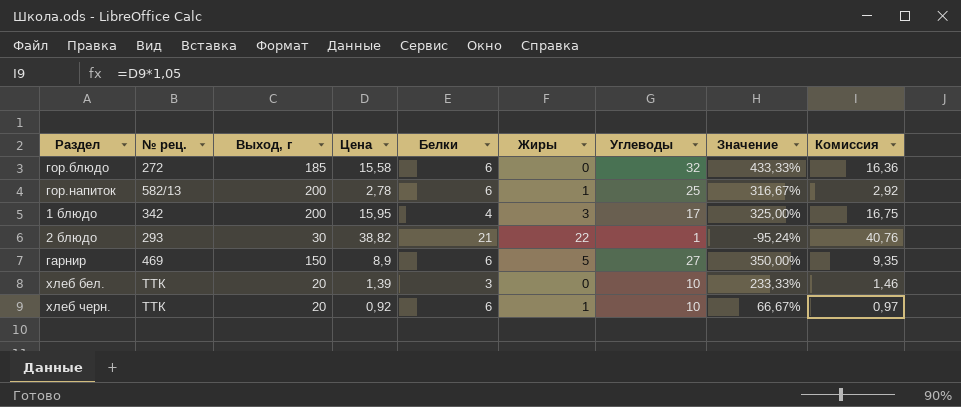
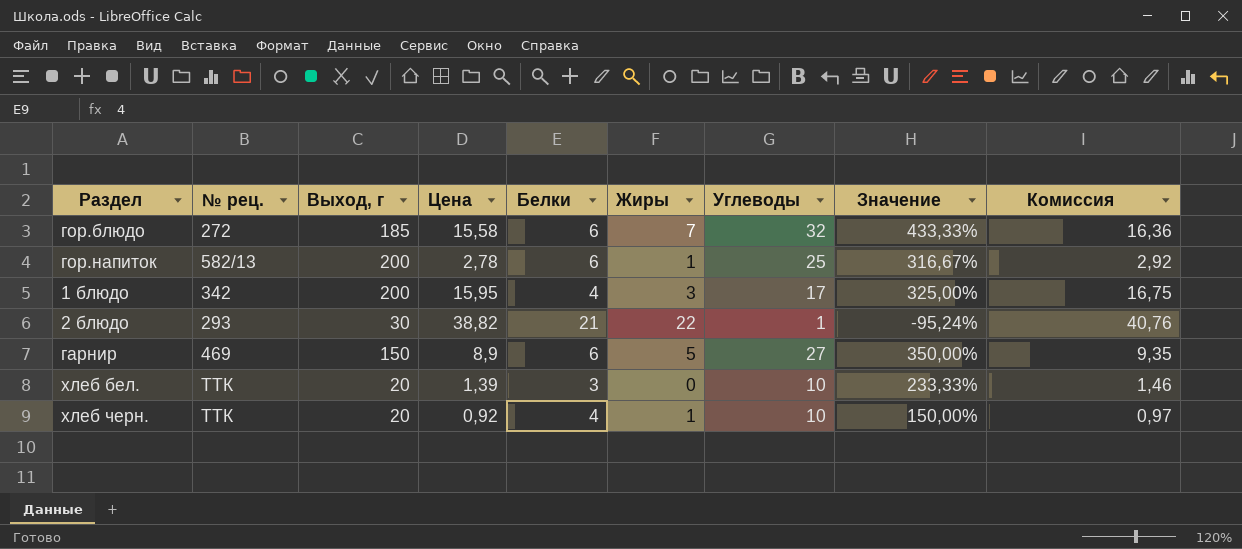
гор.блюдо | Жиры: 0 -> 7
хлеб черн. | Белки: 6 -> 4
хлеб черн. | Значение: 66,67% -> 150,00%

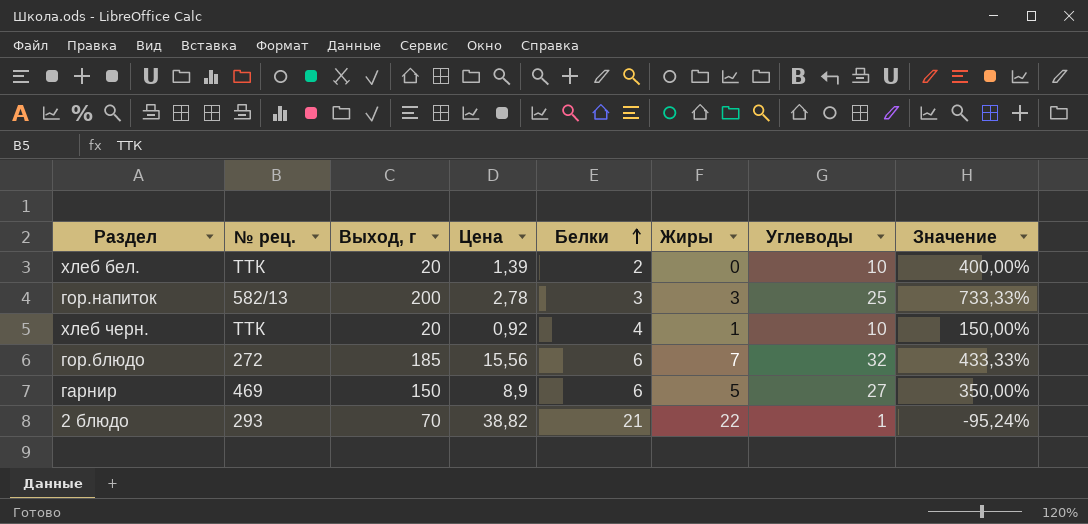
row order: none -> Белки ascending
column Комиссия | formula: [Цена] * 1,05 -> none
row 1 блюдо: 342 | 200 | 15,95 | 4 | 3 | 17 | 325,00% | 16,75 -> none
хлеб бел. | Белки: 3 -> 2
хлеб бел. | Значение: 233,33% -> 400,00%
гор.напиток | Белки: 6 -> 3
гор.напиток | Жиры: 1 -> 3
гор.напиток | Значение: 316,67% -> 733,33%
гор.блюдо | Цена: 15,58 -> 15,56
2 блюдо | Выход, г: 30 -> 70

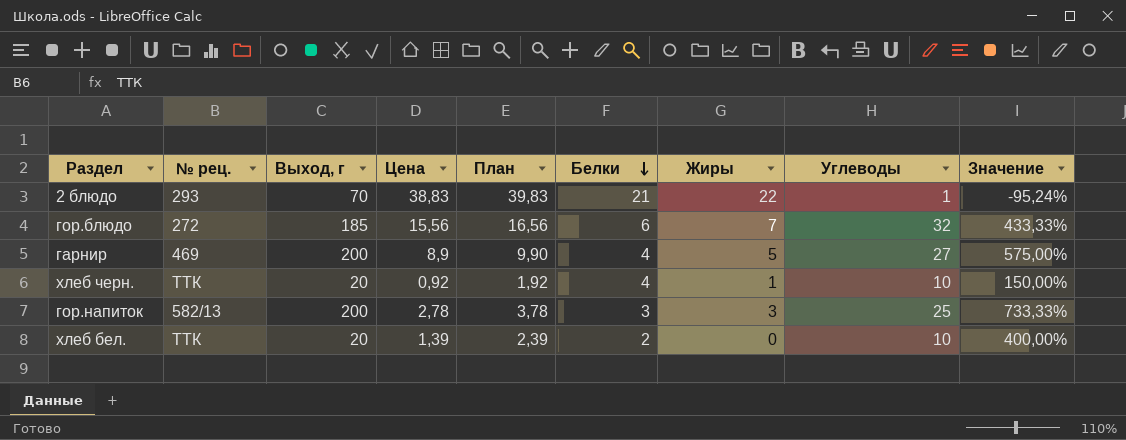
row order: Белки ascending -> Белки descending
column План | formula: none -> [Цена] + 1
2 блюдо | Цена: 38,82 -> 38,83
гарнир | Выход, г: 150 -> 200
гарнир | Белки: 6 -> 4
гарнир | Значение: 350,00% -> 575,00%

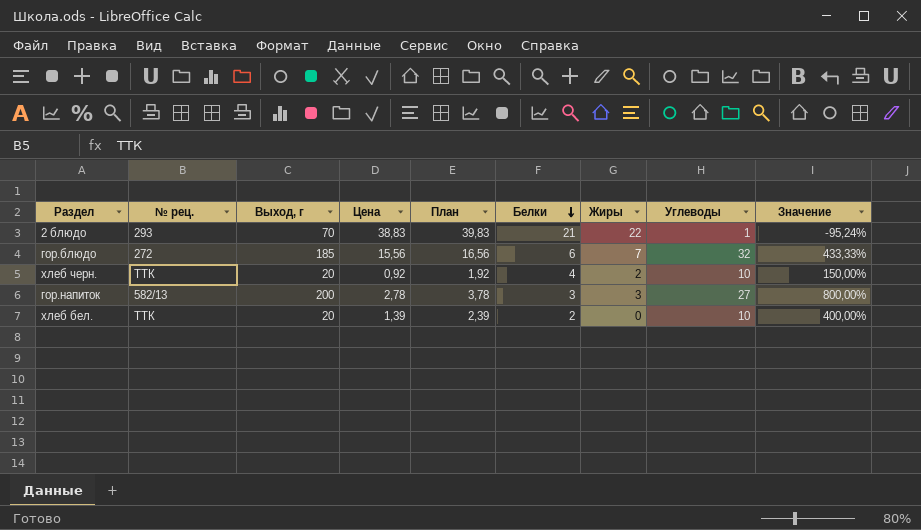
row гарнир: 469 | 200 | 8,9 | 9,90 | 4 | 5 | 27 | 575,00% -> none
хлеб черн. | Жиры: 1 -> 2
гор.напиток | Углеводы: 25 -> 27
гор.напиток | Значение: 733,33% -> 800,00%

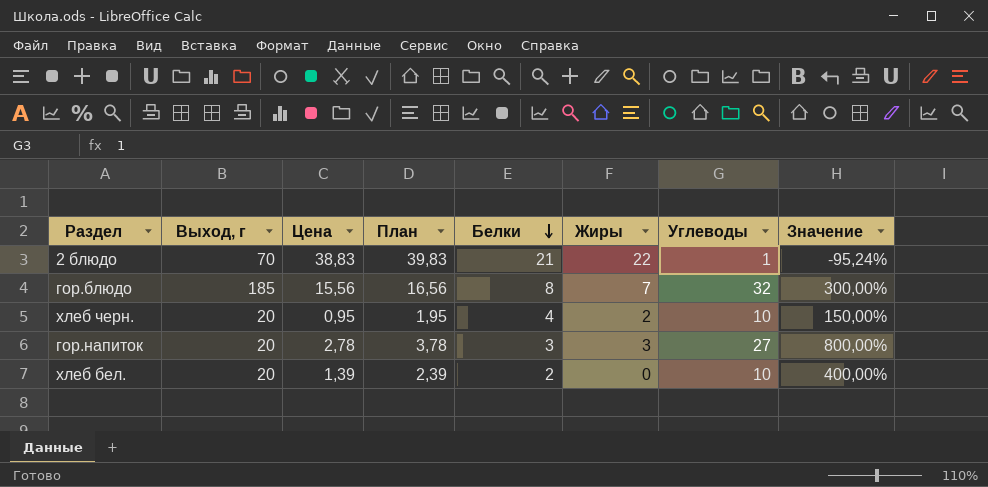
column № рец. | position: 2 -> none
гор.блюдо | Белки: 6 -> 8
гор.блюдо | Значение: 433,33% -> 300,00%
хлеб черн. | Цена: 0,92 -> 0,95
хлеб черн. | План: 1,92 -> 1,95
гор.напиток | Выход, г: 200 -> 20

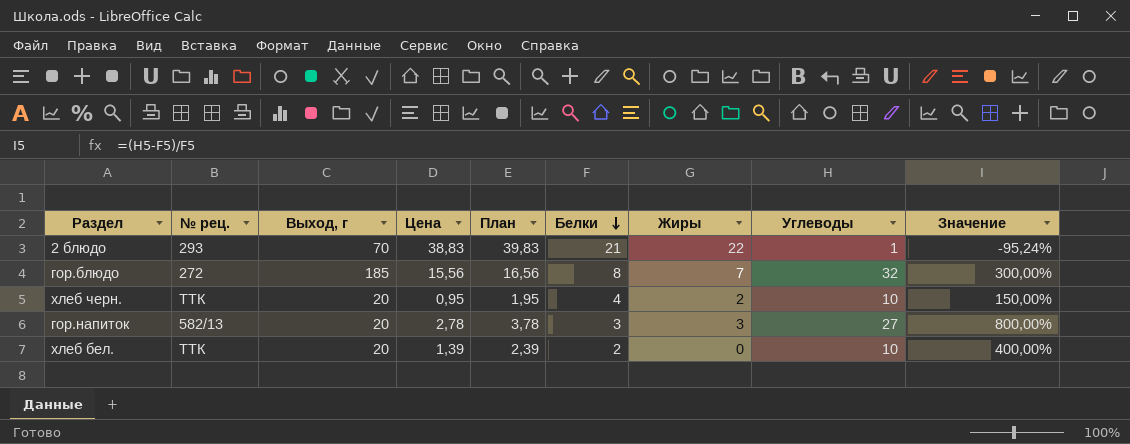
column № рец. | position: none -> 2

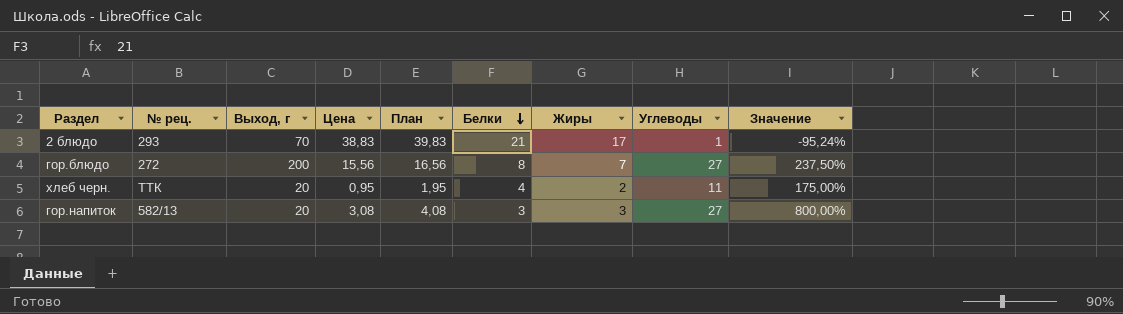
row хлеб бел.: ТТК | 20 | 1,39 | 2,39 | 2 | 0 | 10 | 400,00% -> none
2 блюдо | Жиры: 22 -> 17
гор.блюдо | Выход, г: 185 -> 200
гор.блюдо | Углеводы: 32 -> 27
гор.блюдо | Значение: 300,00% -> 237,50%
хлеб черн. | Углеводы: 10 -> 11
хлеб черн. | Значение: 150,00% -> 175,00%
гор.напиток | Цена: 2,78 -> 3,08
гор.напиток | План: 3,78 -> 4,08

